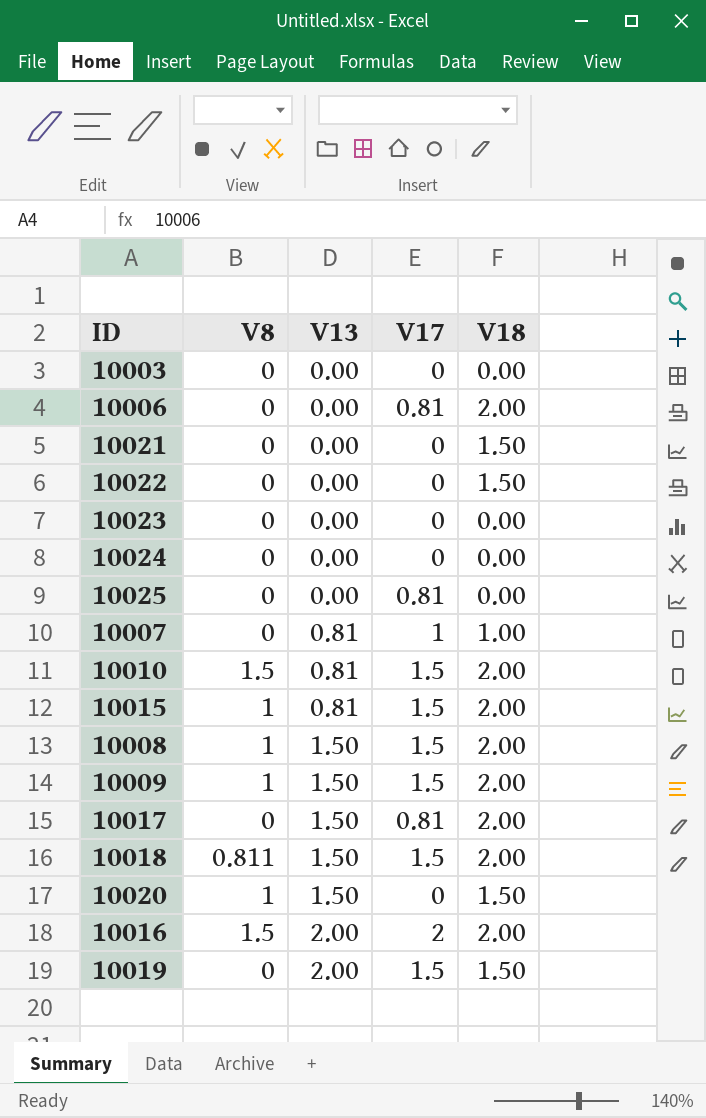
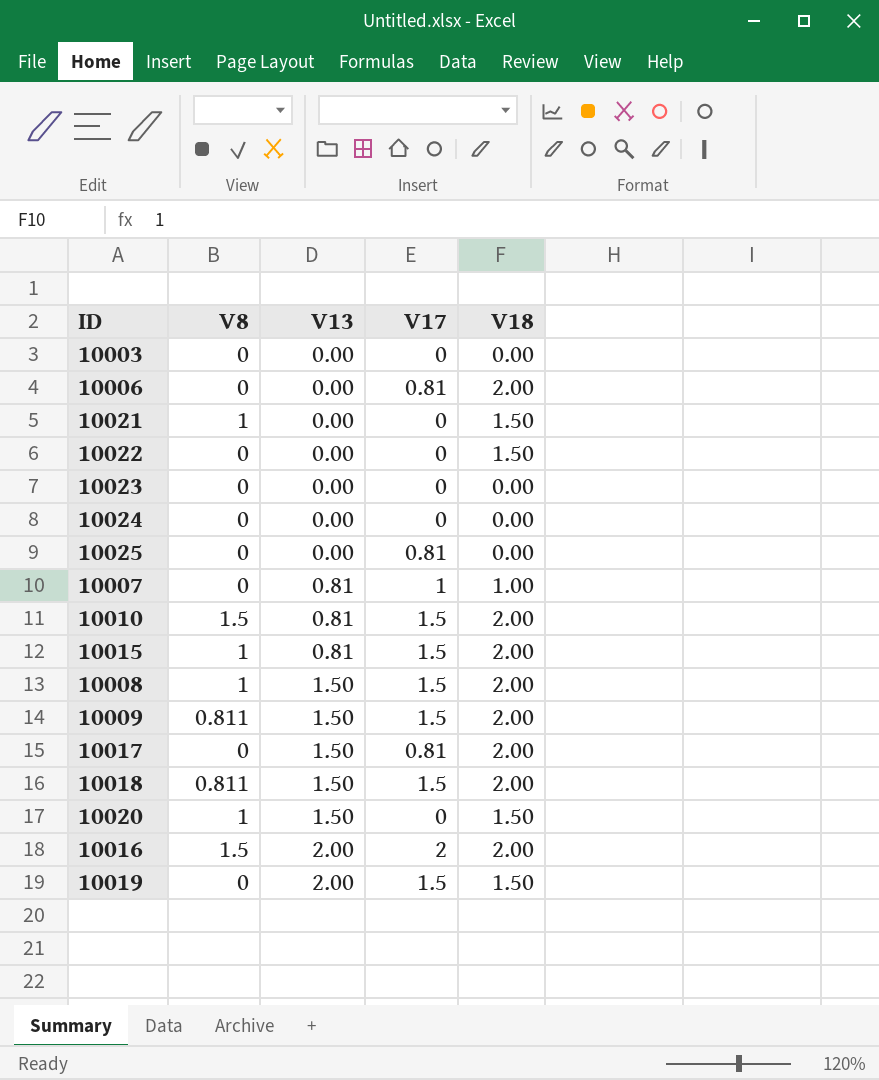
10021 | V8: 0 -> 1
10009 | V8: 1 -> 0.811

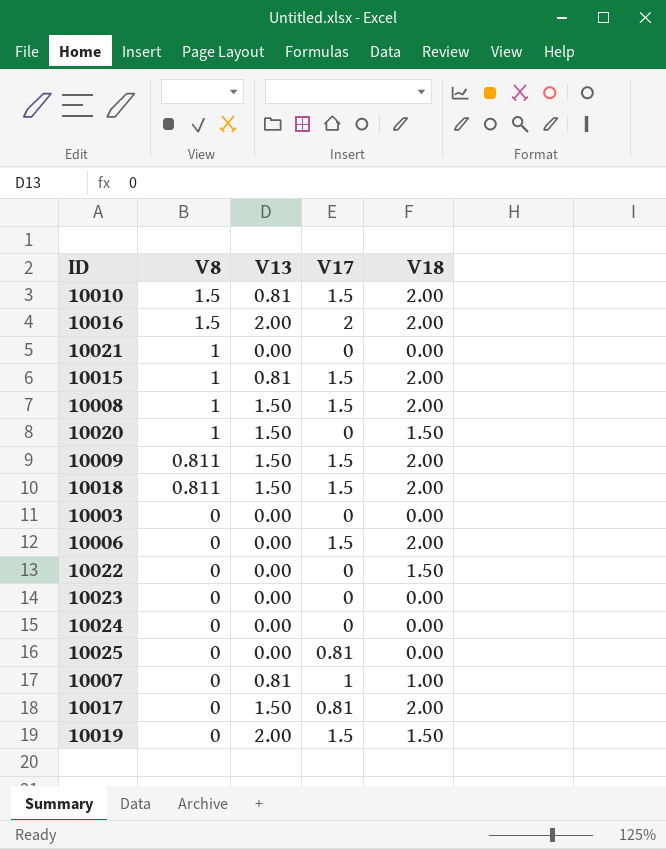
row order: V13 ascending -> V8 descending
10021 | V18: 1.50 -> 0.00
10006 | V17: 0.81 -> 1.5

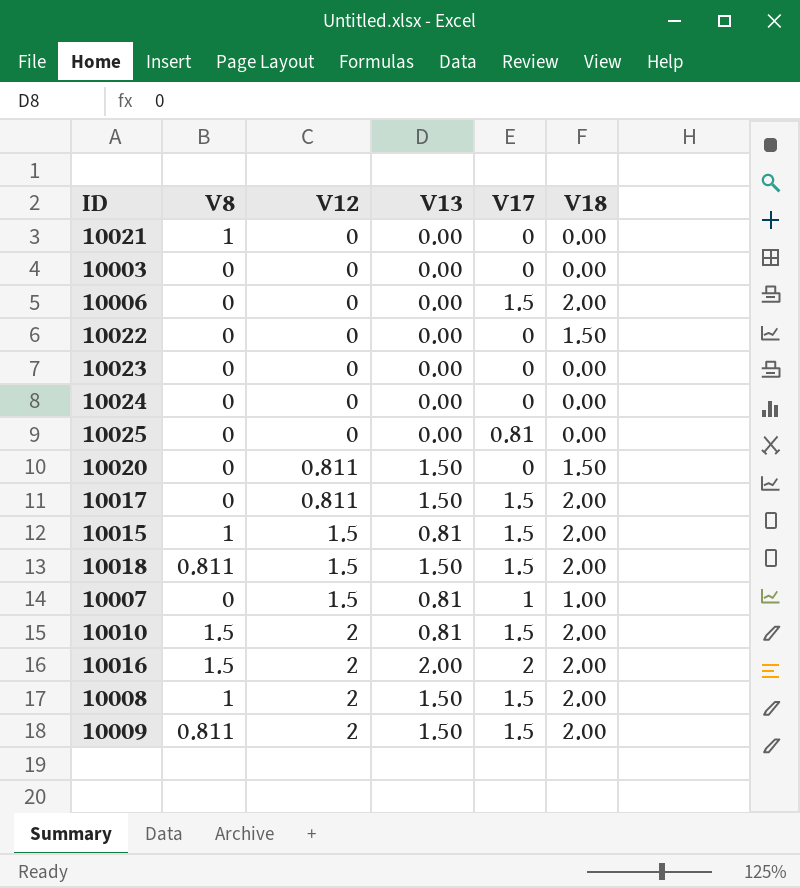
row order: V8 descending -> V12 ascending
column V12 | position: none -> 3
row 10019: 0 | 2.00 | 1.5 | 1.50 -> none
10020 | V8: 1 -> 0
10017 | V17: 0.81 -> 1.5

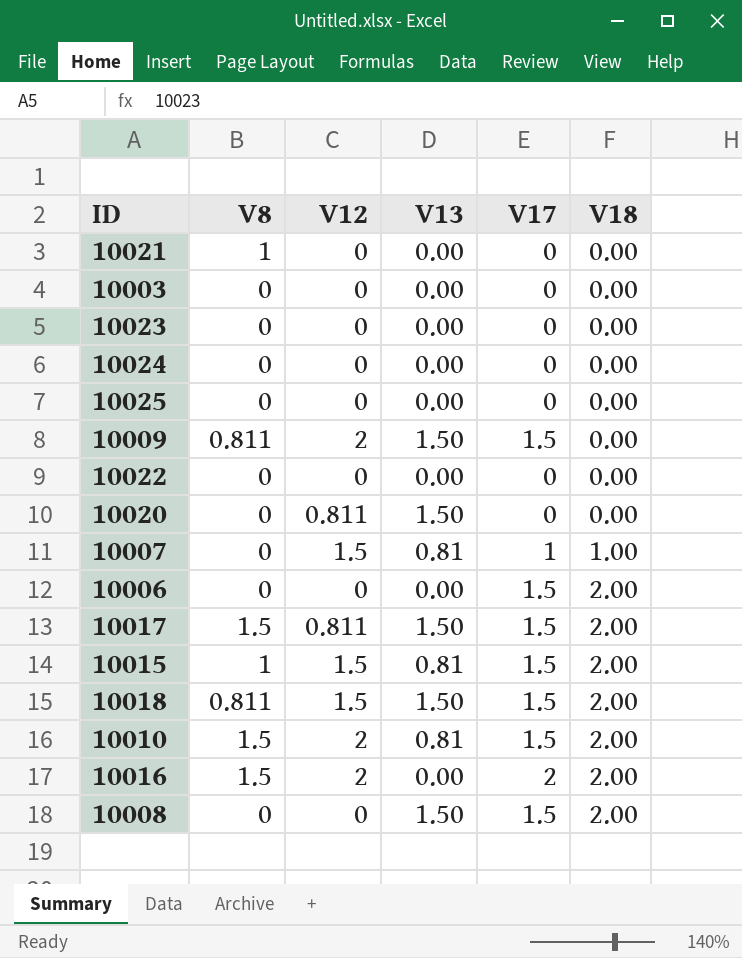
row order: V12 ascending -> V18 ascending
10025 | V17: 0.81 -> 0
10009 | V18: 2.00 -> 0.00
10022 | V18: 1.50 -> 0.00
10020 | V18: 1.50 -> 0.00
10017 | V8: 0 -> 1.5
10016 | V13: 2.00 -> 0.00
10008 | V8: 1 -> 0
10008 | V12: 2 -> 0

